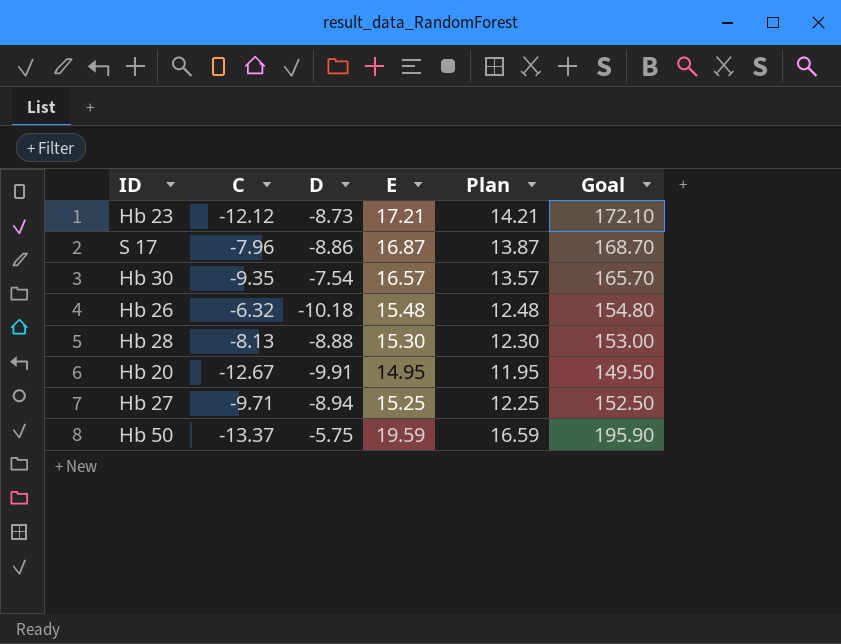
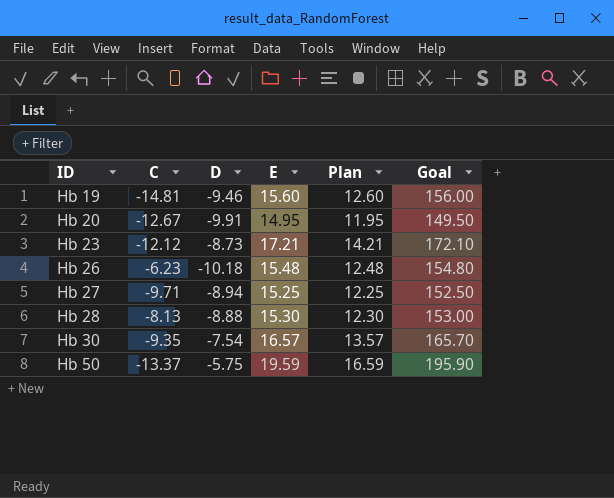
row order: none -> ID ascending
row S 17: -7.96 | -8.86 | 16.87 | 13.87 | 168.70 -> none
row Hb 19: none -> -14.81 | -9.46 | 15.60 | 12.60 | 156.00
Hb 26 | C: -6.32 -> -6.23

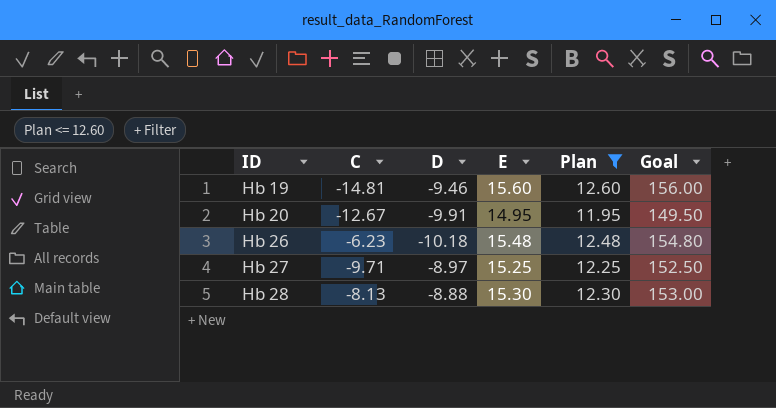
filter: none -> Plan <= 12.60
Hb 27 | D: -8.94 -> -8.97

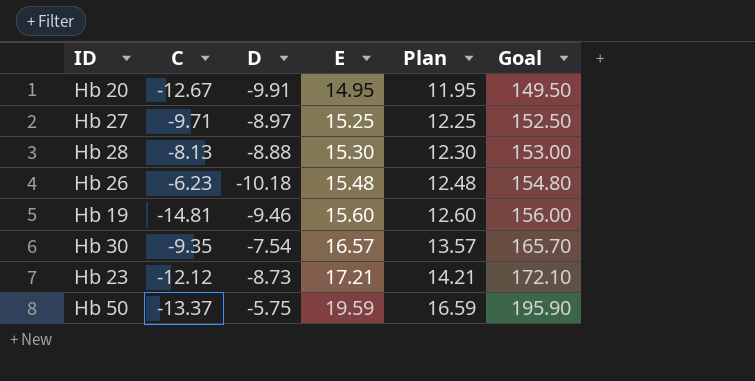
filter: Plan <= 12.60 -> none
row order: ID ascending -> E ascending

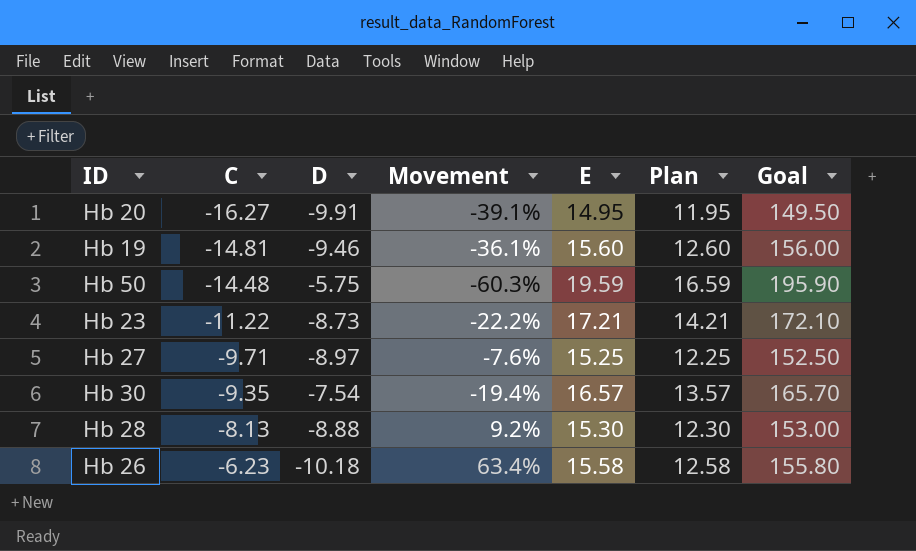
row order: E ascending -> C ascending
column Movement | formula: none -> ([D] - [C]) / [C]
Hb 20 | C: -12.67 -> -16.27
Hb 50 | C: -13.37 -> -14.48
Hb 23 | C: -12.12 -> -11.22
Hb 26 | E: 15.48 -> 15.58
Hb 26 | Plan: 12.48 -> 12.58
Hb 26 | Goal: 154.80 -> 155.80

